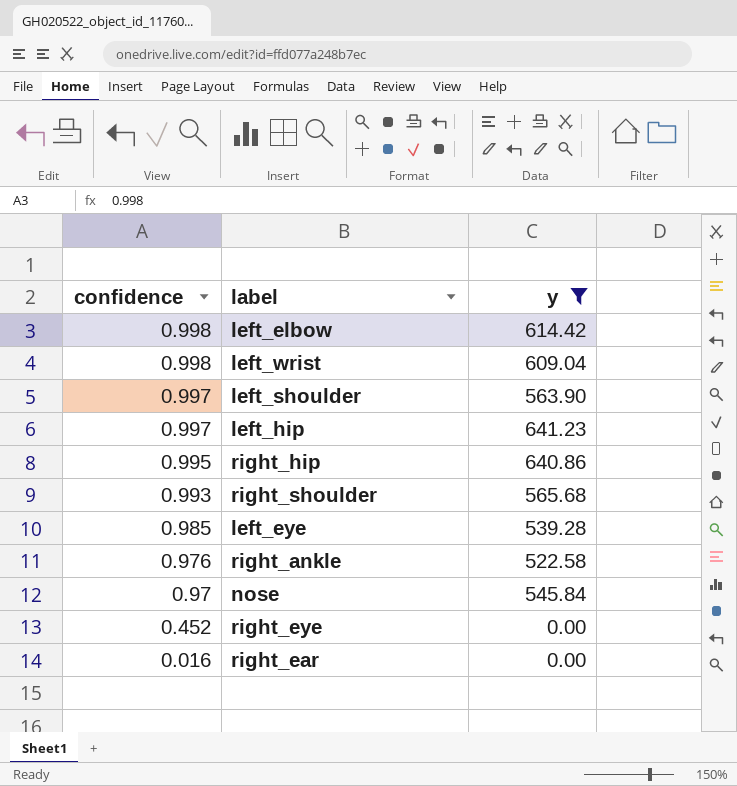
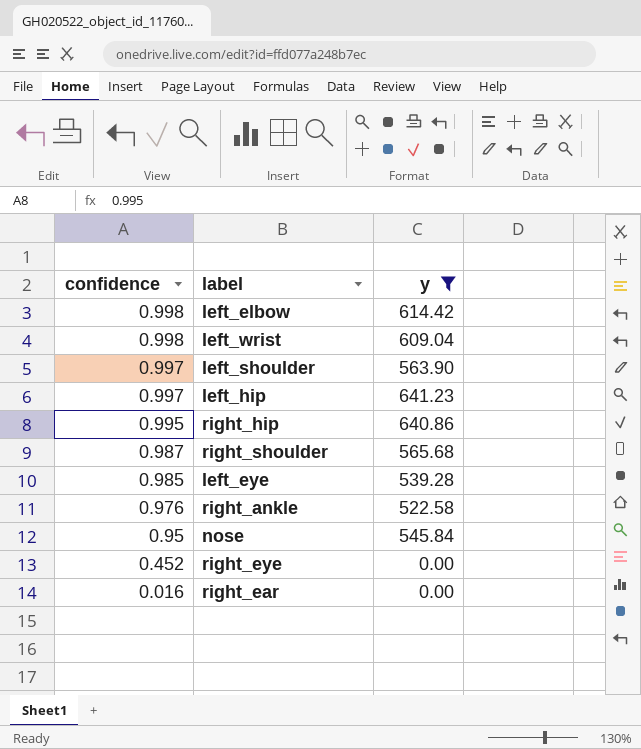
right_shoulder | confidence: 0.993 -> 0.987
nose | confidence: 0.97 -> 0.95

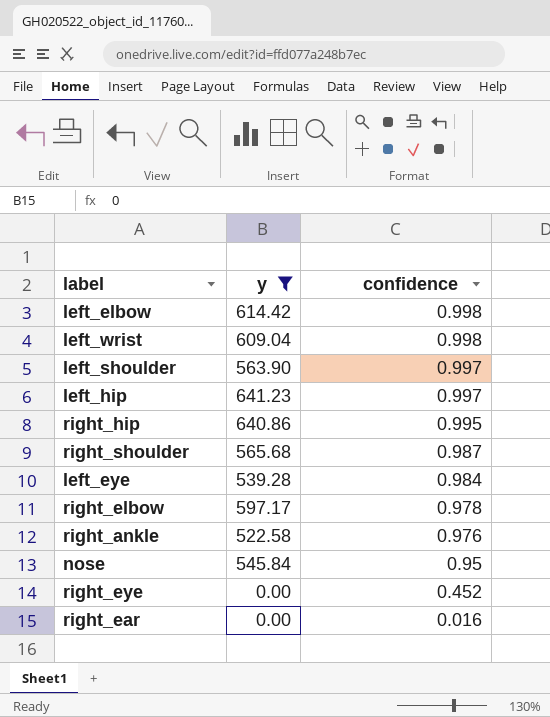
column confidence | position: 1 -> 3
left_eye | confidence: 0.985 -> 0.984
row right_elbow: none -> 597.17 | 0.978

